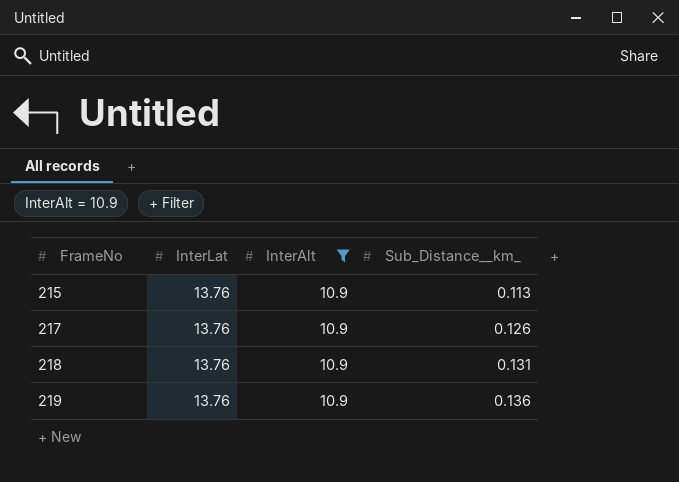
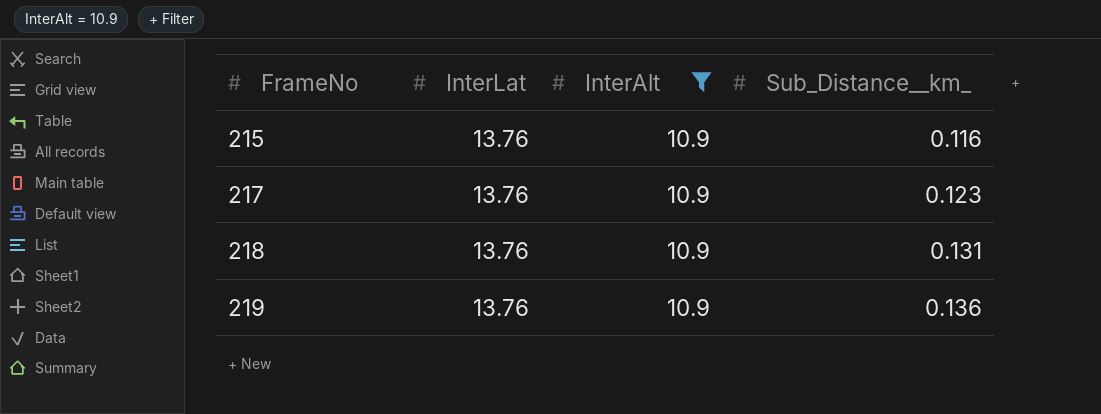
215 | Sub_Distance__km_: 0.113 -> 0.116
217 | Sub_Distance__km_: 0.126 -> 0.123

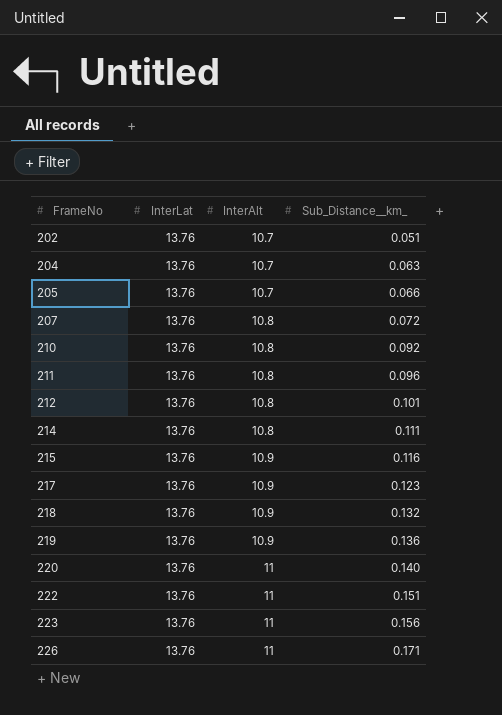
filter: InterAlt = 10.9 -> none
218 | Sub_Distance__km_: 0.131 -> 0.132

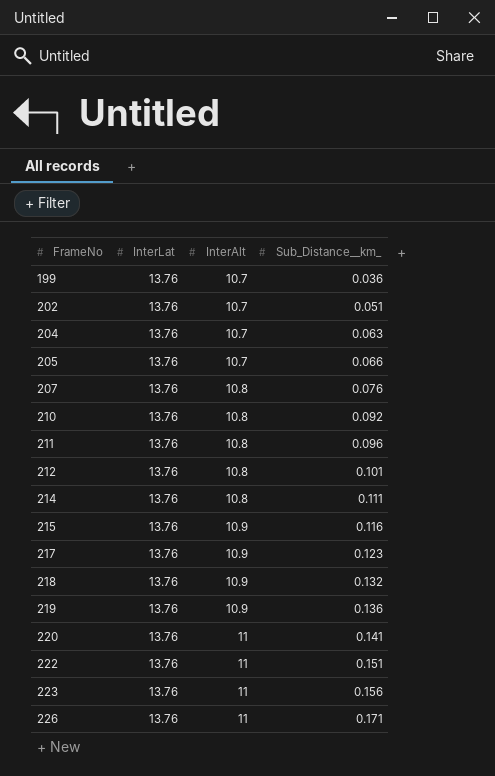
row 199: none -> 13.76 | 10.7 | 0.036
207 | Sub_Distance__km_: 0.072 -> 0.076
220 | Sub_Distance__km_: 0.140 -> 0.141

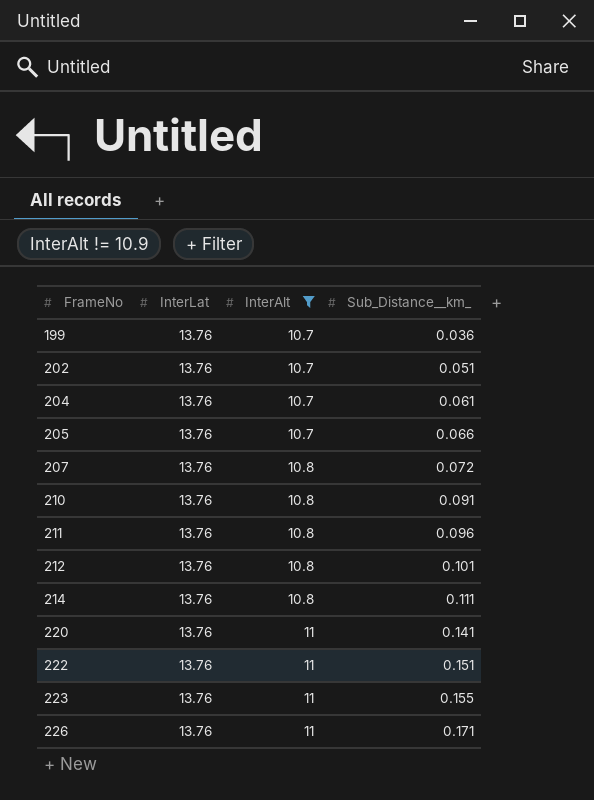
filter: none -> InterAlt != 10.9
204 | Sub_Distance__km_: 0.063 -> 0.061
207 | Sub_Distance__km_: 0.076 -> 0.072
210 | Sub_Distance__km_: 0.092 -> 0.091
223 | Sub_Distance__km_: 0.156 -> 0.155

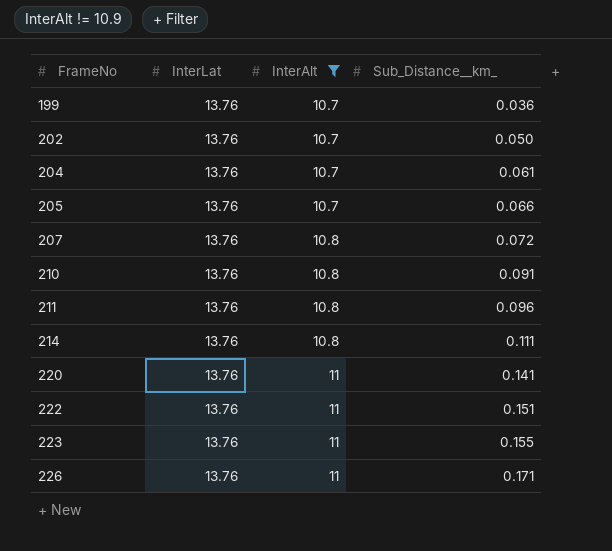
row 212: 13.76 | 10.8 | 0.101 -> none
202 | Sub_Distance__km_: 0.051 -> 0.050

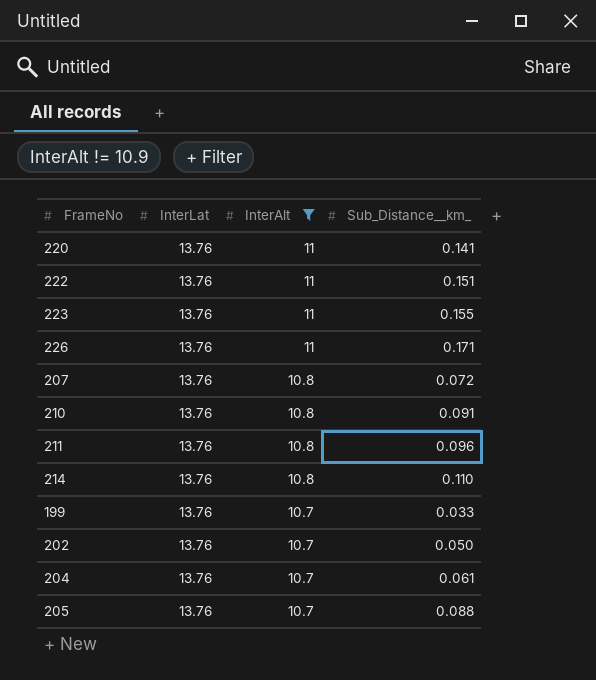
row order: FrameNo ascending -> InterAlt descending
214 | Sub_Distance__km_: 0.111 -> 0.110
199 | Sub_Distance__km_: 0.036 -> 0.033
205 | Sub_Distance__km_: 0.066 -> 0.088

